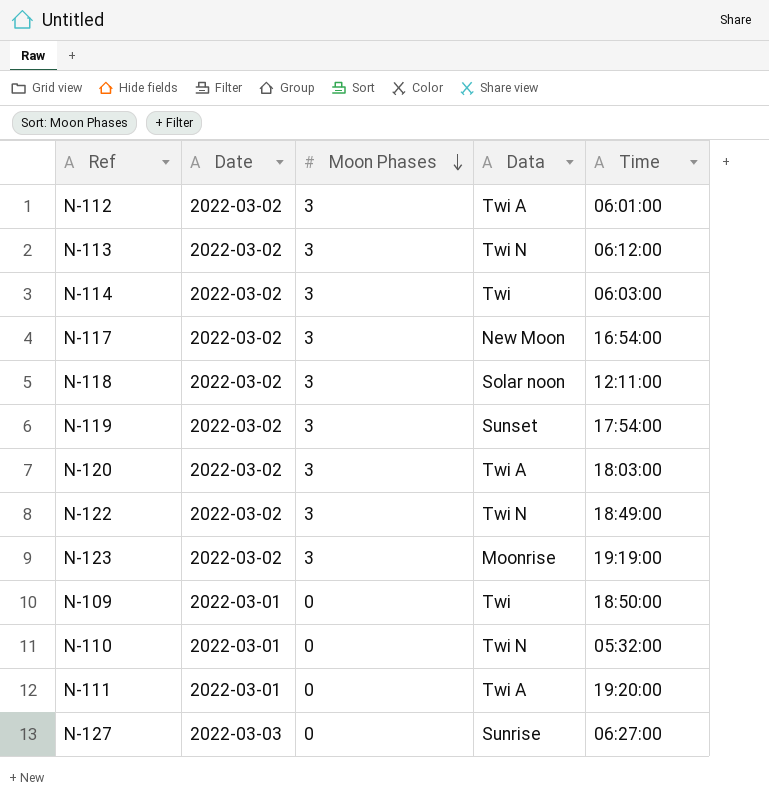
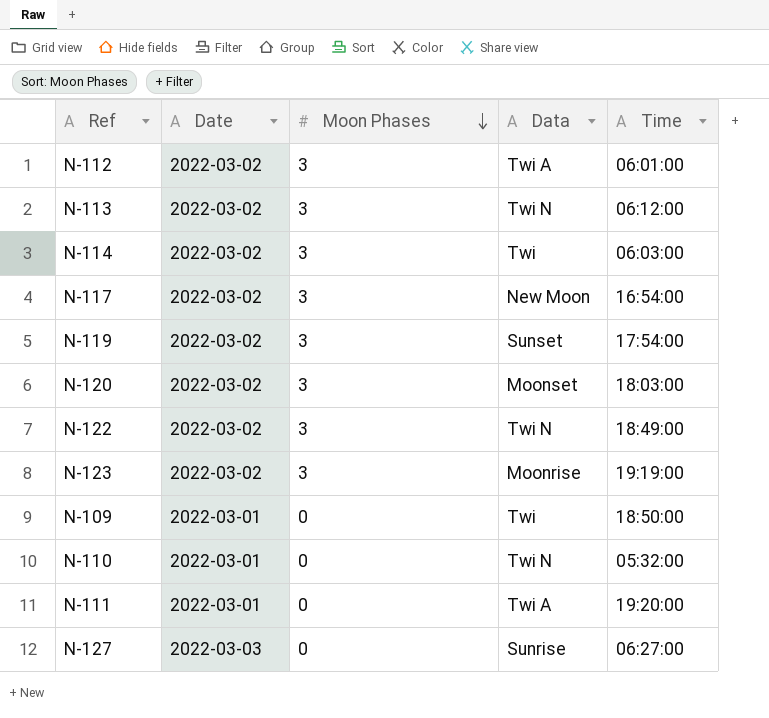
row N-118: 2022-03-02 | 3 | Solar noon | 12:11:00 -> none
N-120 | Data: Twi A -> Moonset

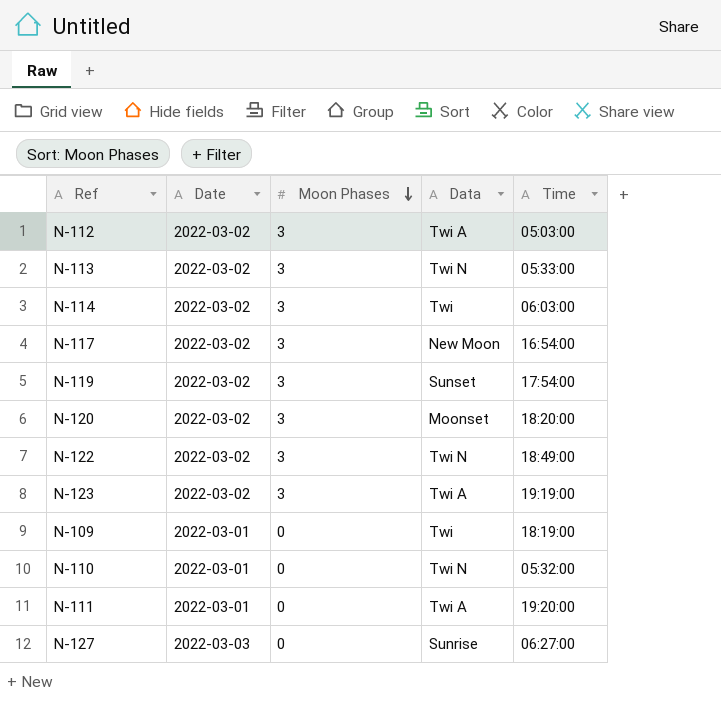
N-112 | Time: 06:01:00 -> 05:03:00
N-113 | Time: 06:12:00 -> 05:33:00
N-120 | Time: 18:03:00 -> 18:20:00
N-123 | Data: Moonrise -> Twi A
N-109 | Time: 18:50:00 -> 18:19:00

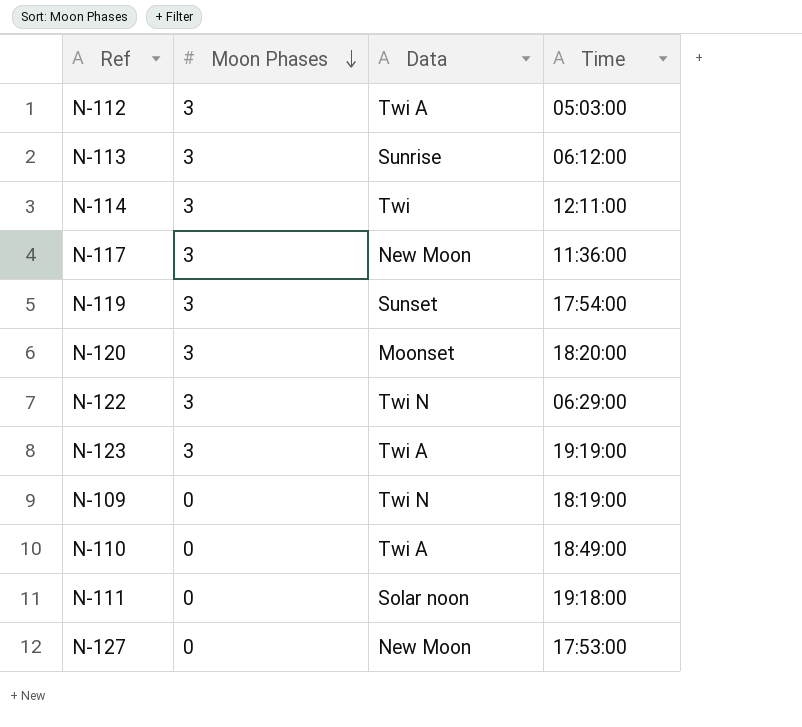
column Date | position: 2 -> none
N-113 | Data: Twi N -> Sunrise
N-113 | Time: 05:33:00 -> 06:12:00
N-114 | Time: 06:03:00 -> 12:11:00
N-117 | Time: 16:54:00 -> 11:36:00
N-122 | Time: 18:49:00 -> 06:29:00
N-109 | Data: Twi -> Twi N
N-110 | Data: Twi N -> Twi A
N-110 | Time: 05:32:00 -> 18:49:00
N-111 | Data: Twi A -> Solar noon
N-111 | Time: 19:20:00 -> 19:18:00
N-127 | Data: Sunrise -> New Moon
N-127 | Time: 06:27:00 -> 17:53:00

